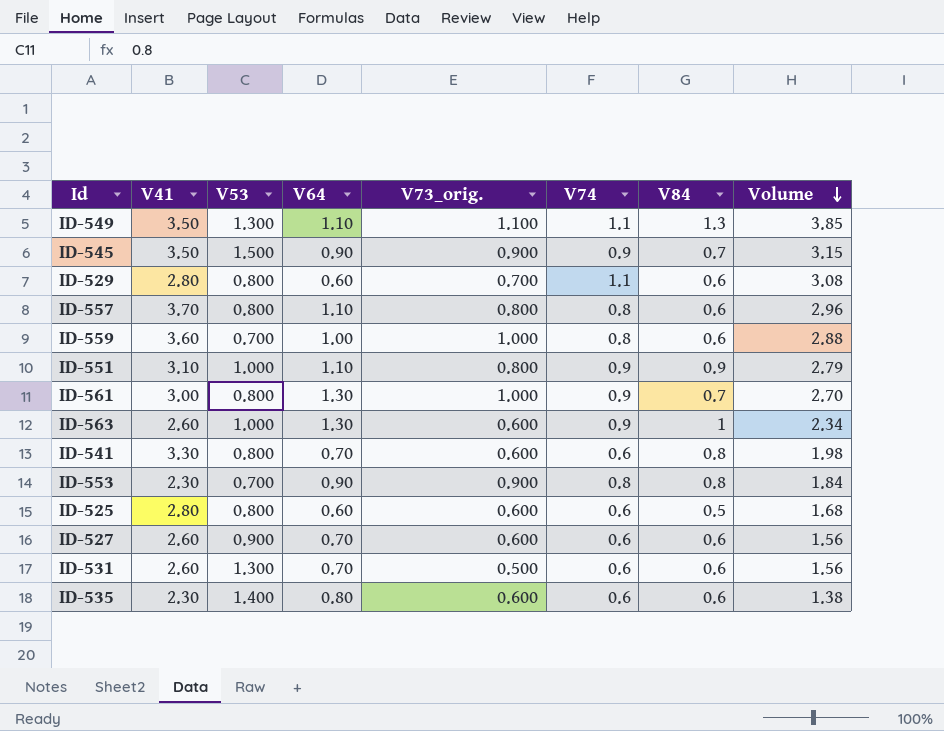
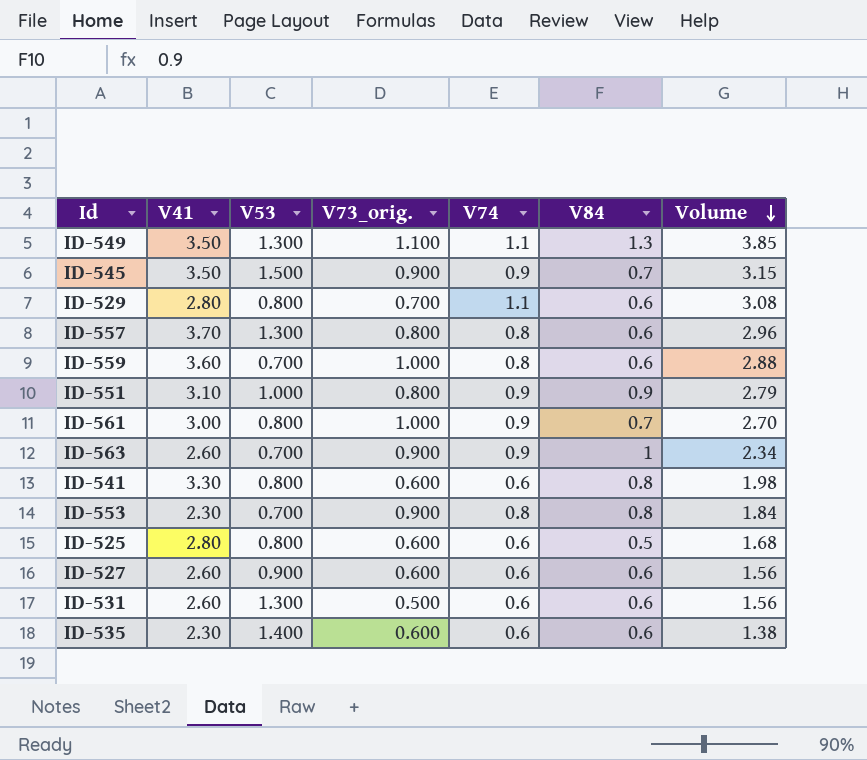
column V64 | position: 4 -> none
ID-557 | V53: 0.800 -> 1.300
ID-563 | V53: 1.000 -> 0.700
ID-563 | V73_orig.: 0.600 -> 0.900

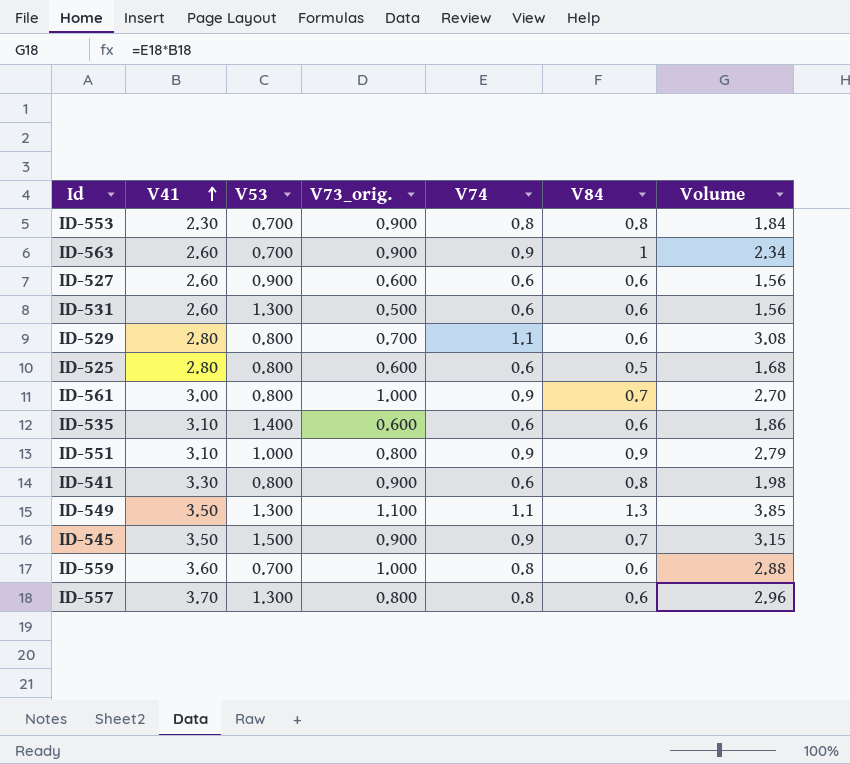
row order: Volume descending -> V41 ascending
ID-535 | V41: 2.30 -> 3.10
ID-535 | Volume: 1.38 -> 1.86
ID-541 | V73_orig.: 0.600 -> 0.900

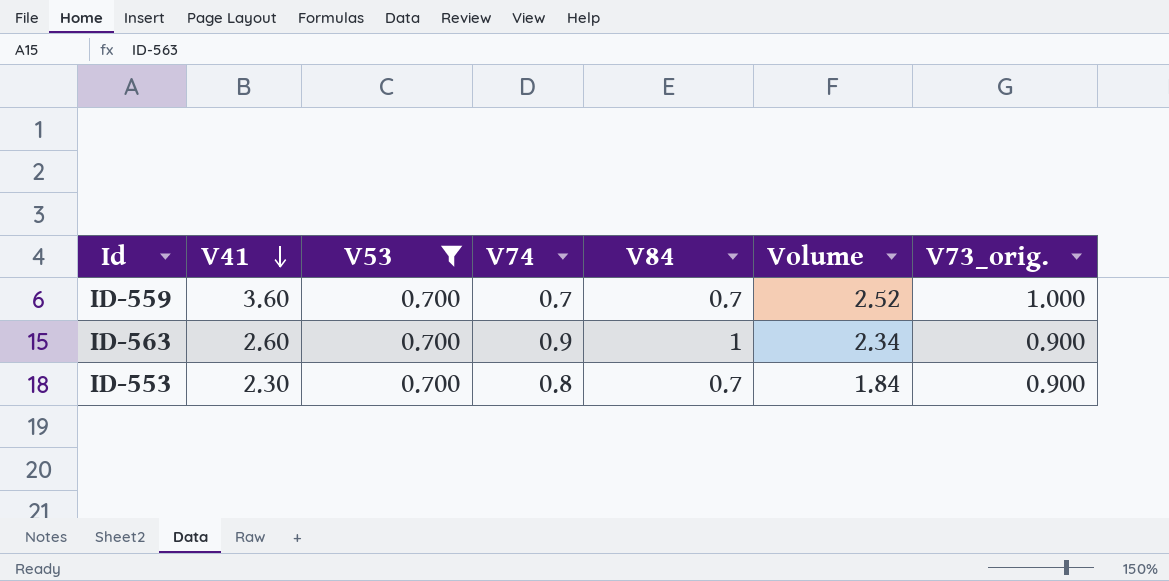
filter: none -> V53 = 0.700
row order: V41 ascending -> V41 descending
column V73_orig. | position: 4 -> 7
ID-559 | V74: 0.8 -> 0.7
ID-559 | V84: 0.6 -> 0.7
ID-559 | Volume: 2.88 -> 2.52
ID-553 | V84: 0.8 -> 0.7

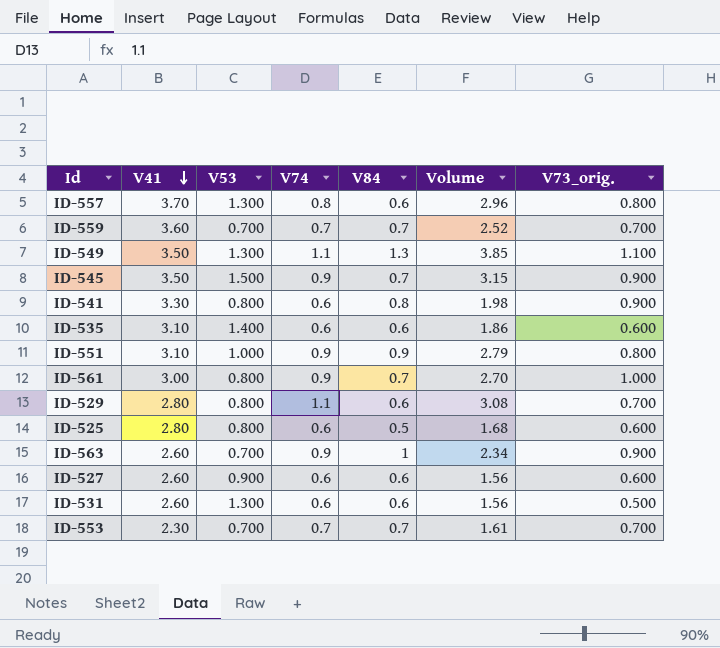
filter: V53 = 0.700 -> none
ID-559 | V73_orig.: 1.000 -> 0.700
ID-553 | V74: 0.8 -> 0.7
ID-553 | Volume: 1.84 -> 1.61
ID-553 | V73_orig.: 0.900 -> 0.700

